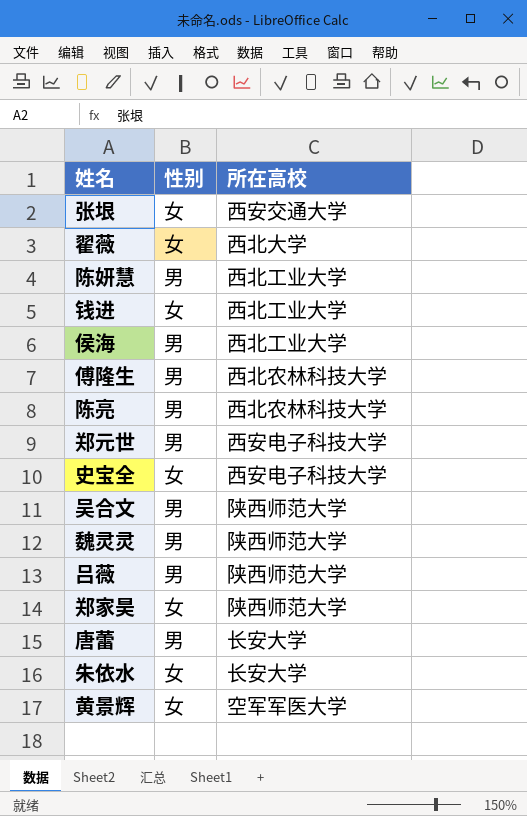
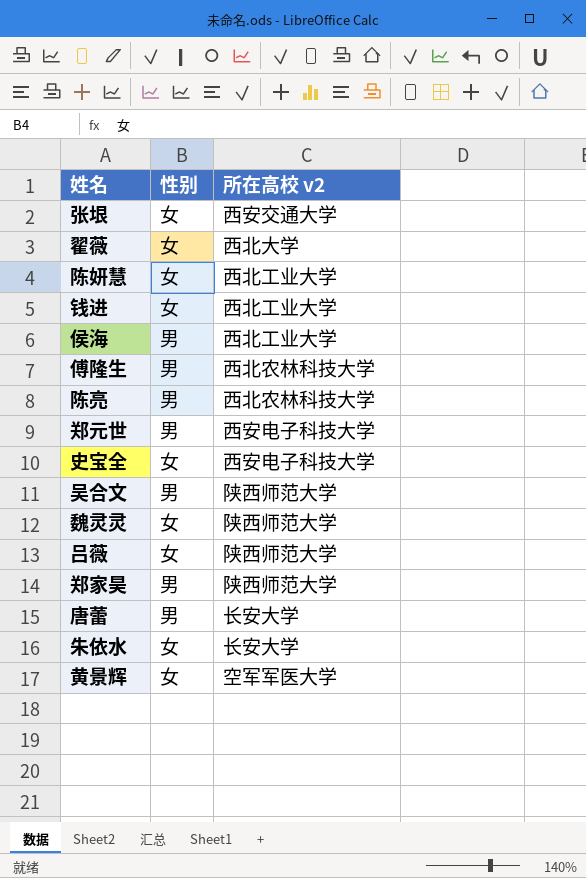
column name: 所在高校 -> 所在高校 v2
陈妍慧 | 性别: 男 -> 女
魏灵灵 | 性别: 男 -> 女
吕薇 | 性别: 男 -> 女
郑家昊 | 性别: 女 -> 男

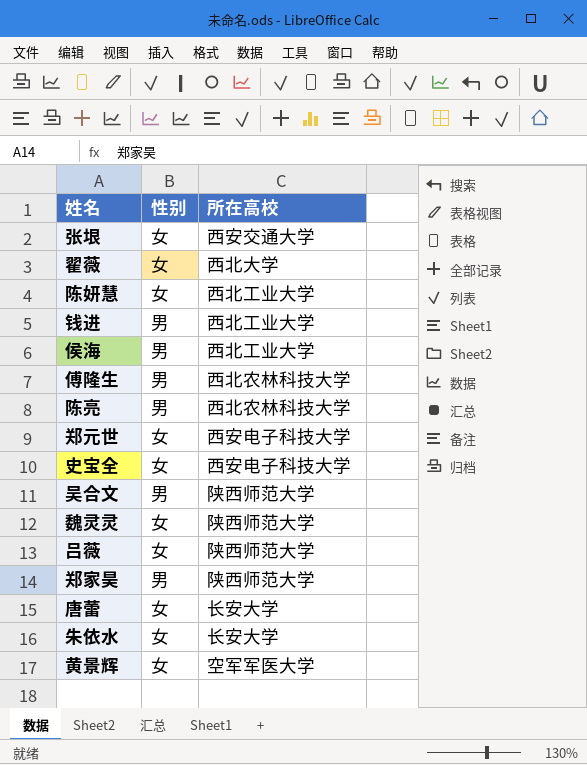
column name: 所在高校 v2 -> 所在高校
钱进 | 性别: 女 -> 男
郑元世 | 性别: 男 -> 女
唐蕾 | 性别: 男 -> 女

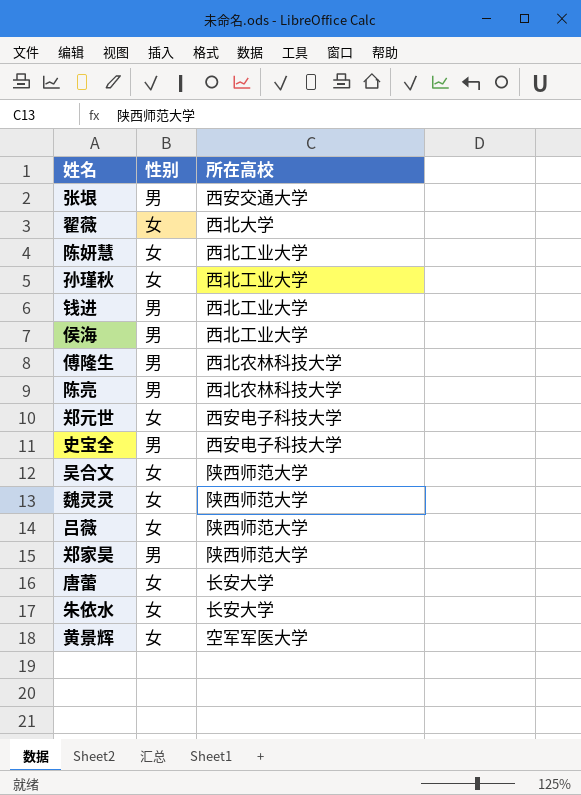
张垠 | 性别: 女 -> 男
row 孙瑾秋: none -> 女 | 西北工业大学
史宝全 | 性别: 女 -> 男
吴合文 | 性别: 男 -> 女

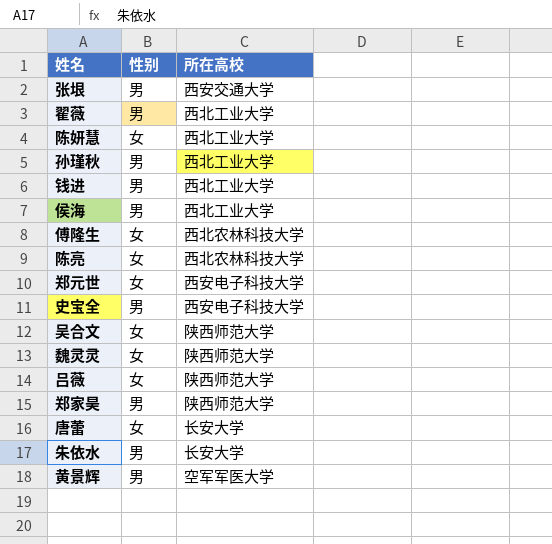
翟薇 | 性别: 女 -> 男
翟薇 | 所在高校: 西北大学 -> 西北工业大学
孙瑾秋 | 性别: 女 -> 男
傅隆生 | 性别: 男 -> 女
陈亮 | 性别: 男 -> 女
朱依水 | 性别: 女 -> 男
黄景辉 | 性别: 女 -> 男

